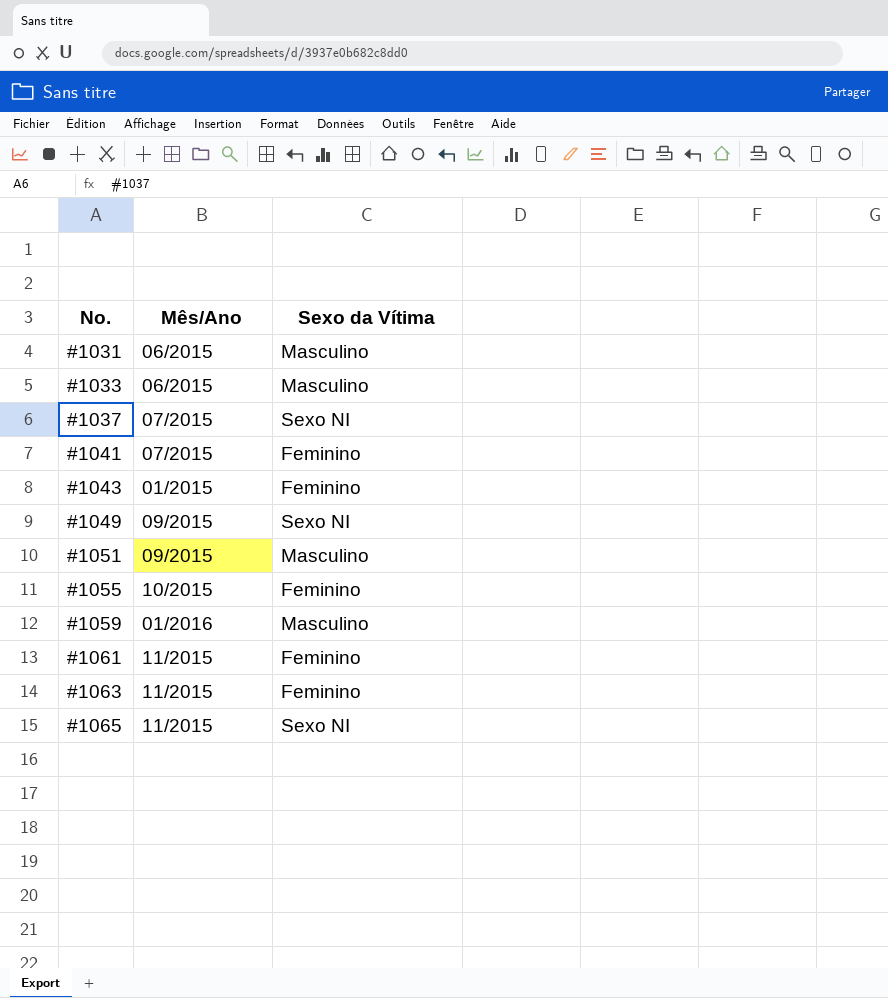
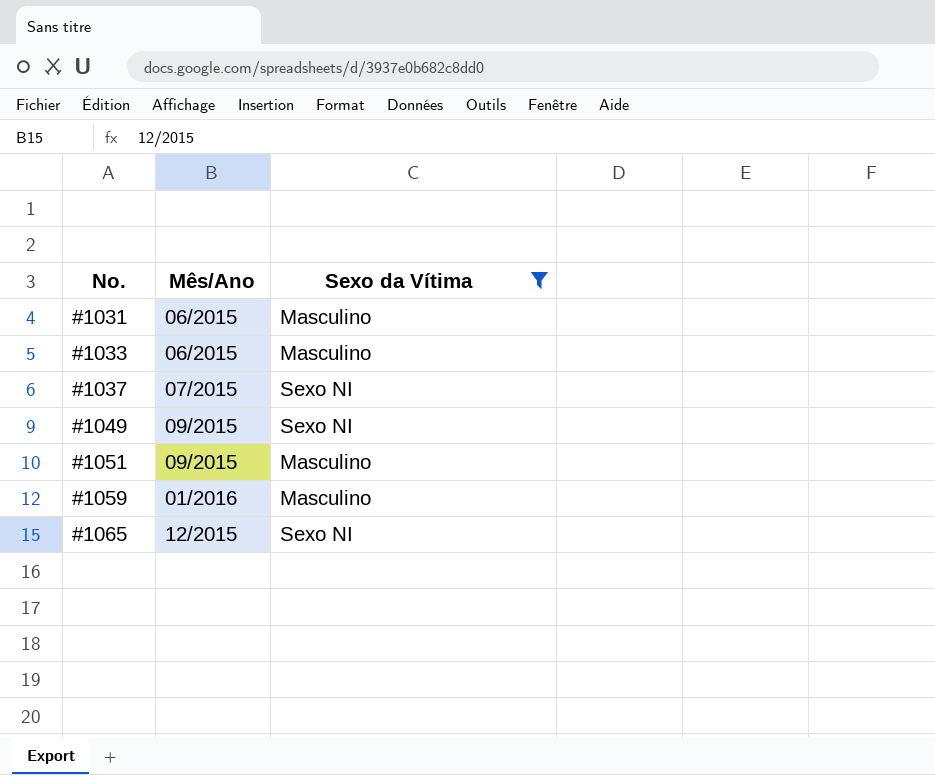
filter: none -> Sexo da Vítima != Feminino
#1065 | Mês/Ano: 11/2015 -> 12/2015

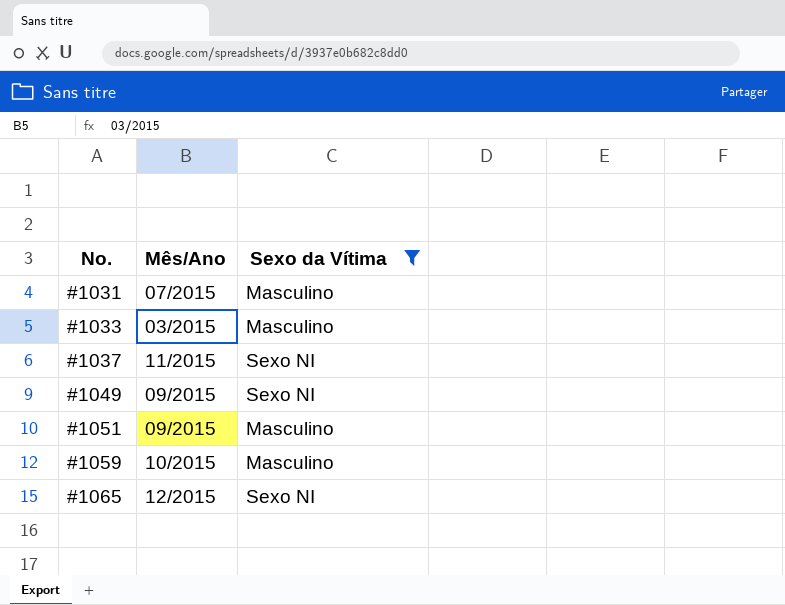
#1031 | Mês/Ano: 06/2015 -> 07/2015
#1033 | Mês/Ano: 06/2015 -> 03/2015
#1037 | Mês/Ano: 07/2015 -> 11/2015
#1059 | Mês/Ano: 01/2016 -> 10/2015

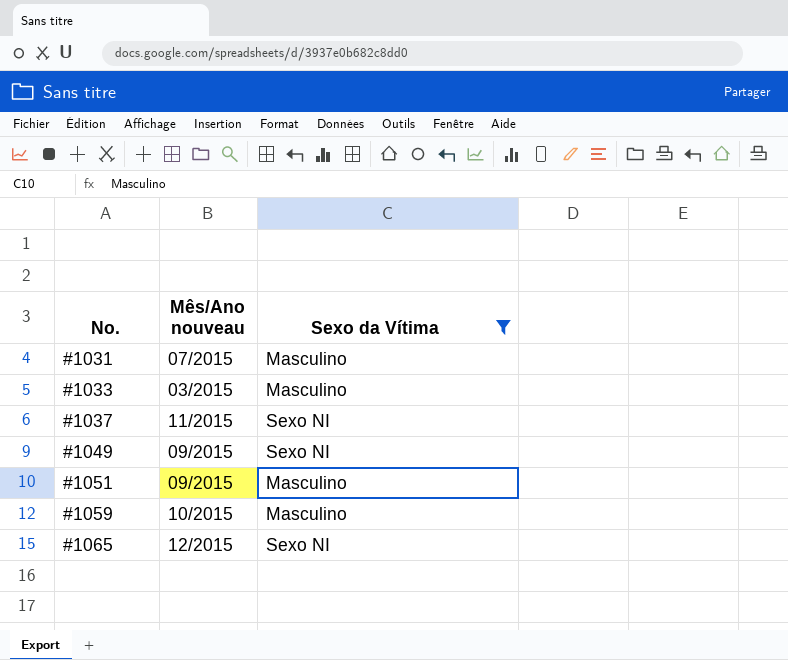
column name: Mês/Ano -> Mês/Ano nouveau

